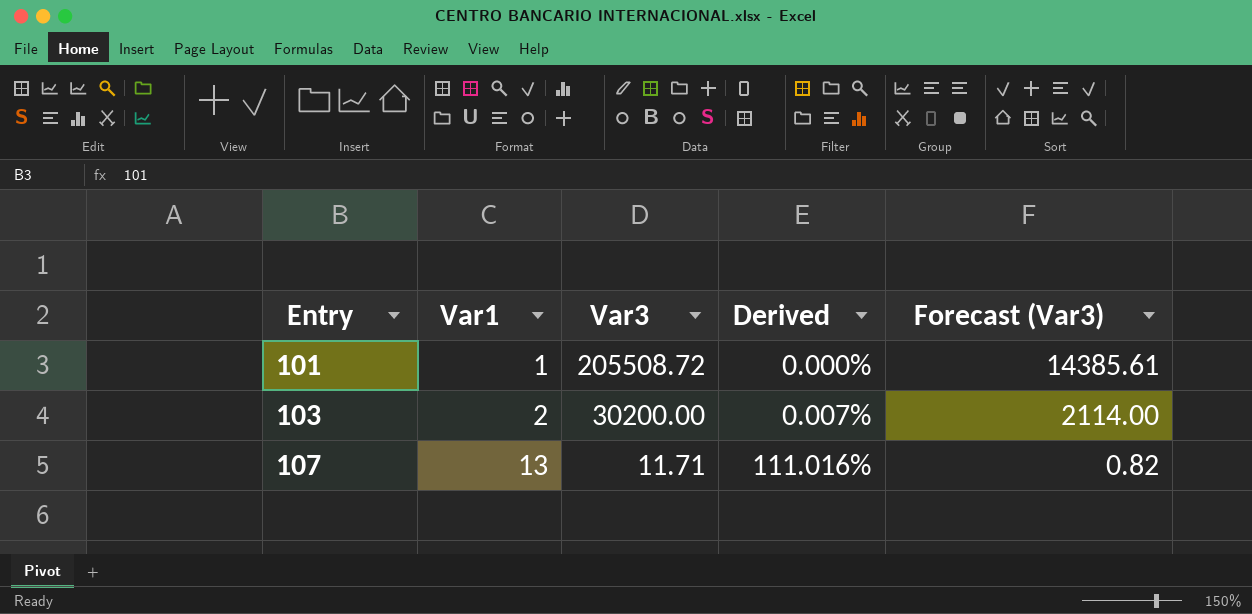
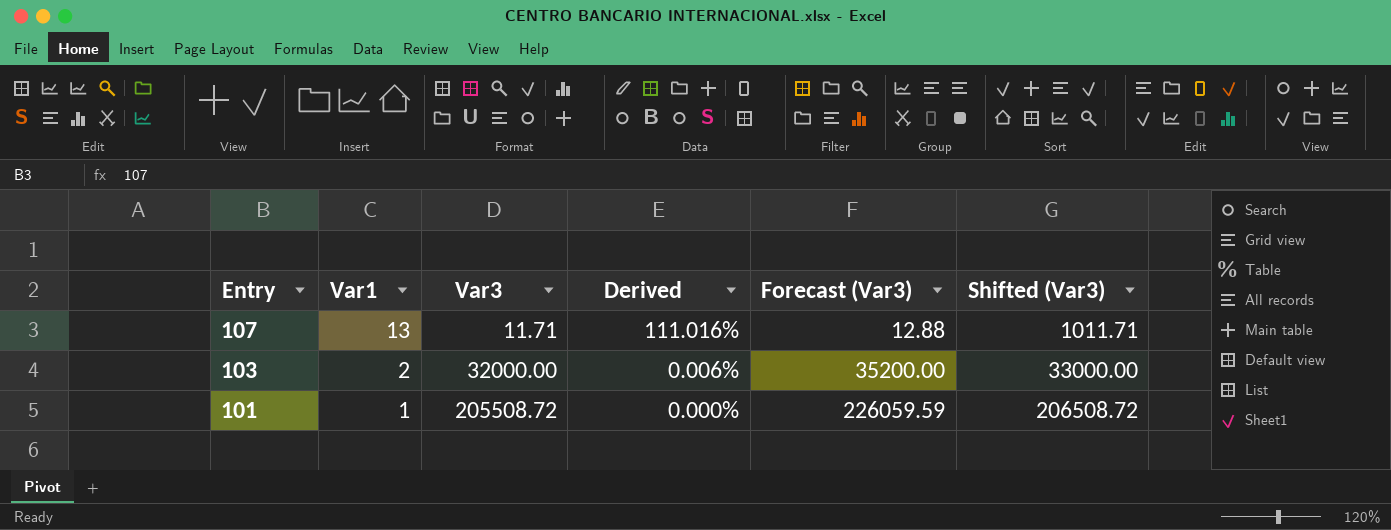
row order: Entry ascending -> Entry descending
column Forecast (Var3) | formula: [Var3] * 0.07 -> [Var3] * 1.1
column Shifted (Var3) | formula: none -> [Var3] + 1000
103 | Var3: 30200.00 -> 32000.00
103 | Derived: 0.007% -> 0.006%

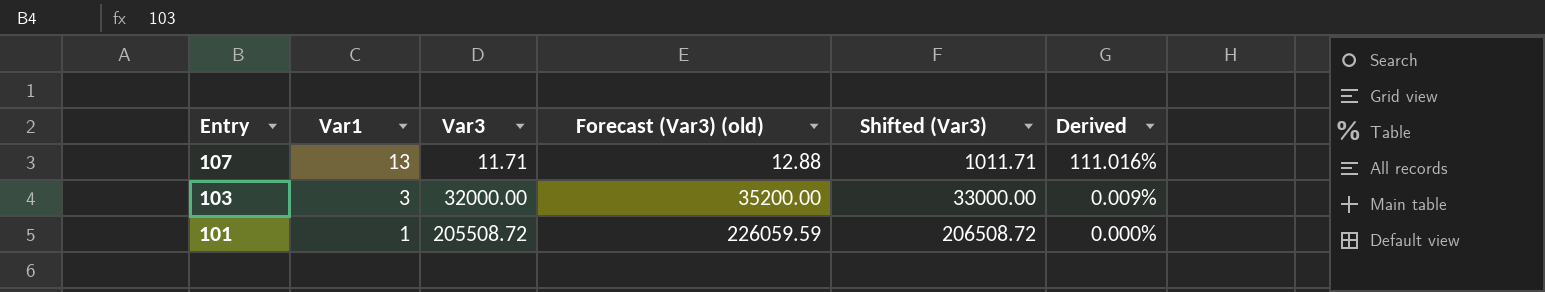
column name: Forecast (Var3) -> Forecast (Var3) (old)
column Derived | position: 4 -> 6
103 | Var1: 2 -> 3
103 | Derived: 0.006% -> 0.009%

